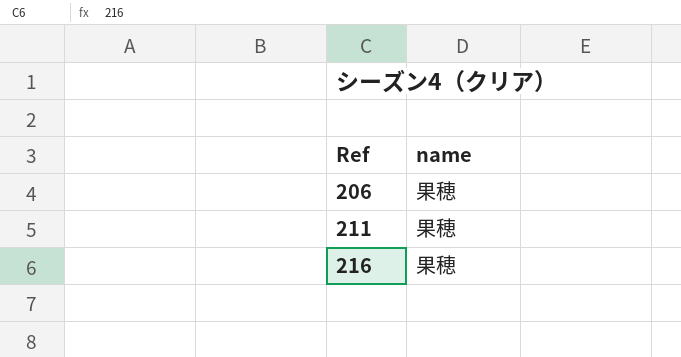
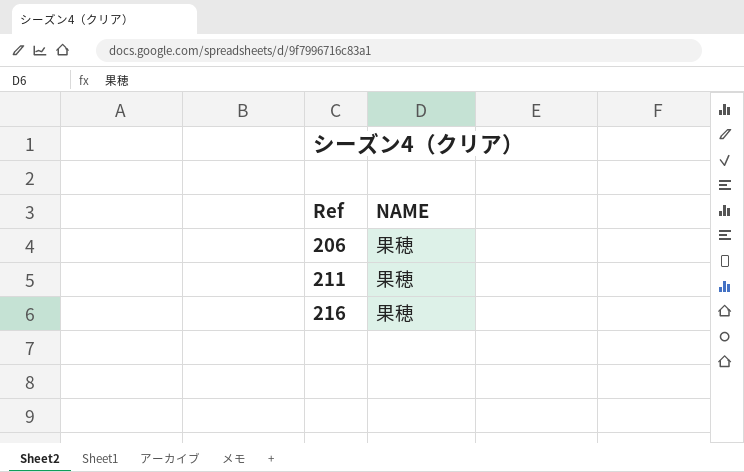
column name: name -> NAME

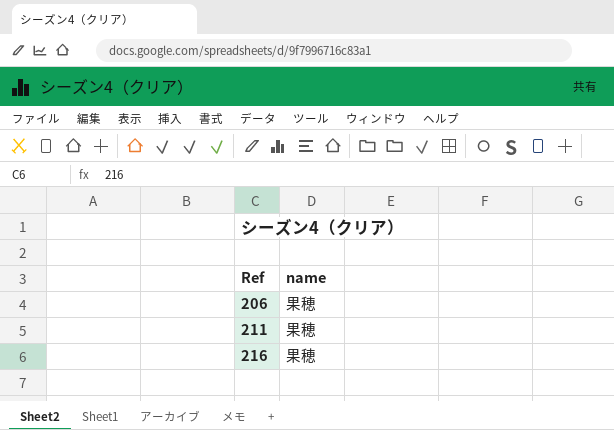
column name: NAME -> name

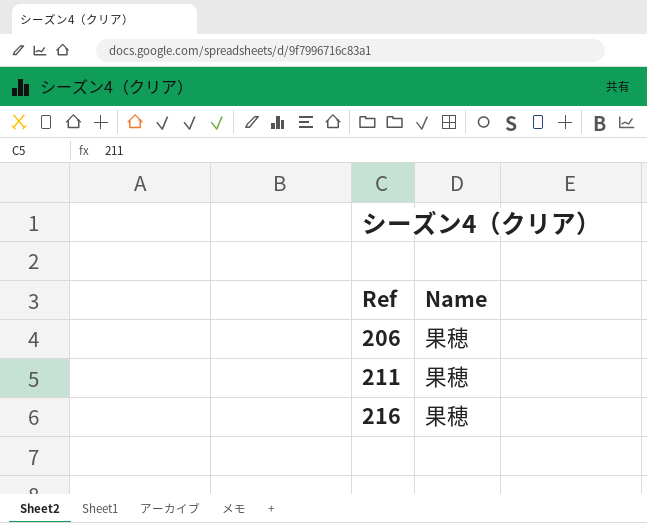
column name: name -> Name

